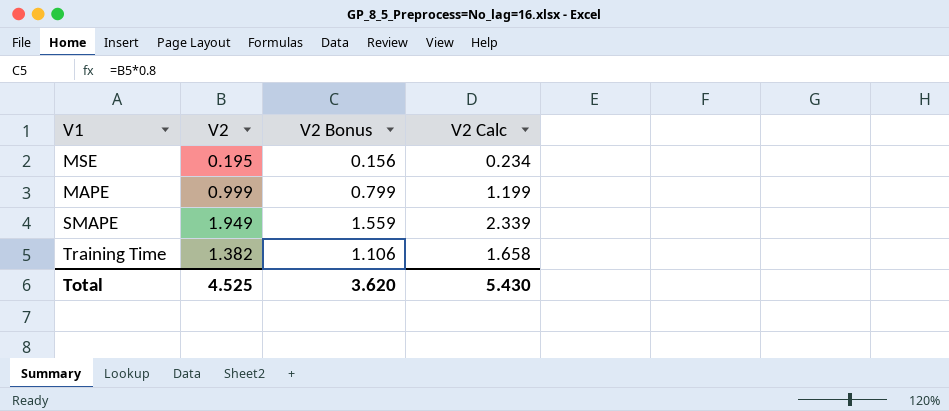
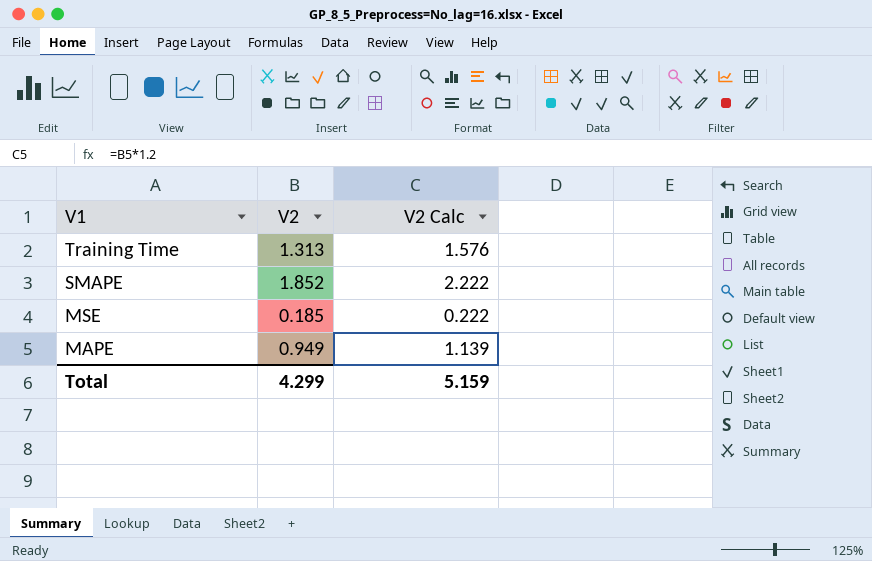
row order: none -> V1 descending
column V2 Bonus | formula: [V2] * 0.8 -> none
Training Time | V2: 1.382 -> 1.313
Training Time | V2 Calc: 1.658 -> 1.576
SMAPE | V2: 1.949 -> 1.852
SMAPE | V2 Calc: 2.339 -> 2.222
MSE | V2: 0.195 -> 0.185
MSE | V2 Calc: 0.234 -> 0.222
MAPE | V2: 0.999 -> 0.949
MAPE | V2 Calc: 1.199 -> 1.139
Total | V2: 4.525 -> 4.299
Total | V2 Calc: 5.430 -> 5.159

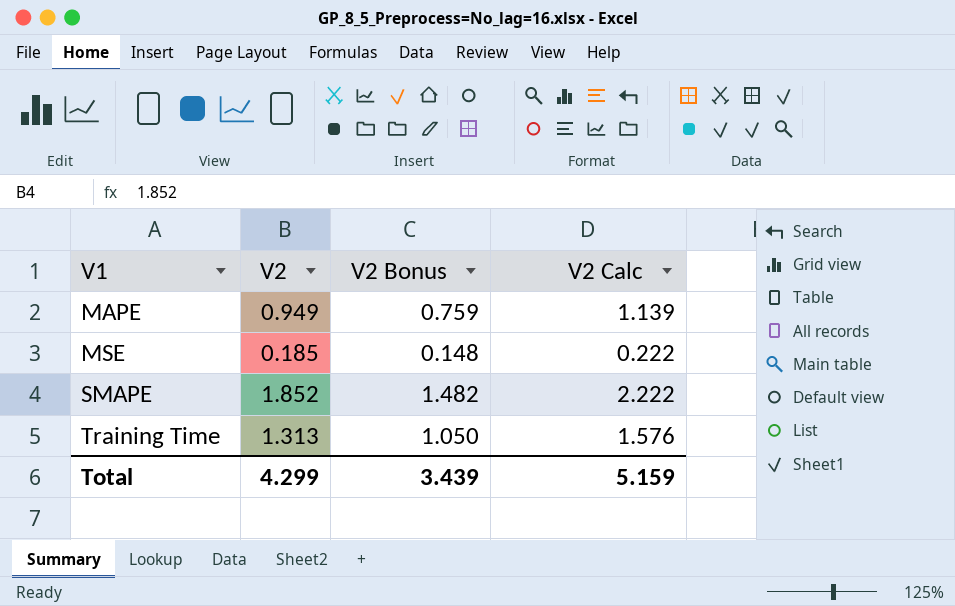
row order: V1 descending -> V1 ascending
column V2 Bonus | formula: none -> [V2] * 0.8

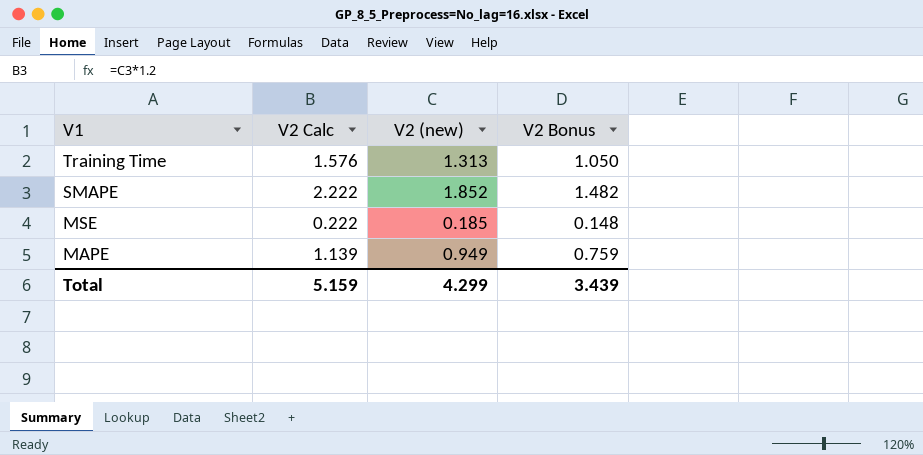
row order: V1 ascending -> V1 descending
column V2 Calc | position: 4 -> 2
column name: V2 -> V2 (new)

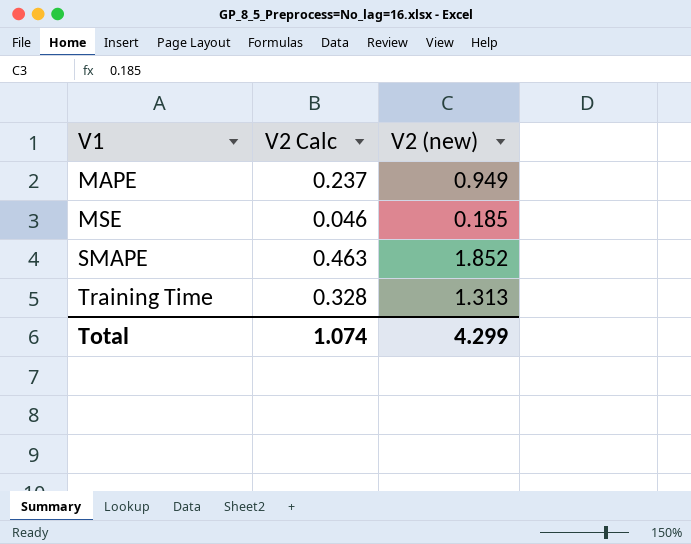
row order: V1 descending -> V1 ascending
column V2 Bonus | formula: [V2 (new)] * 0.8 -> none
column V2 Calc | formula: [V2 (new)] * 1.2 -> [V2 (new)] * 0.25
Total | V2 Calc: 5.159 -> 1.074

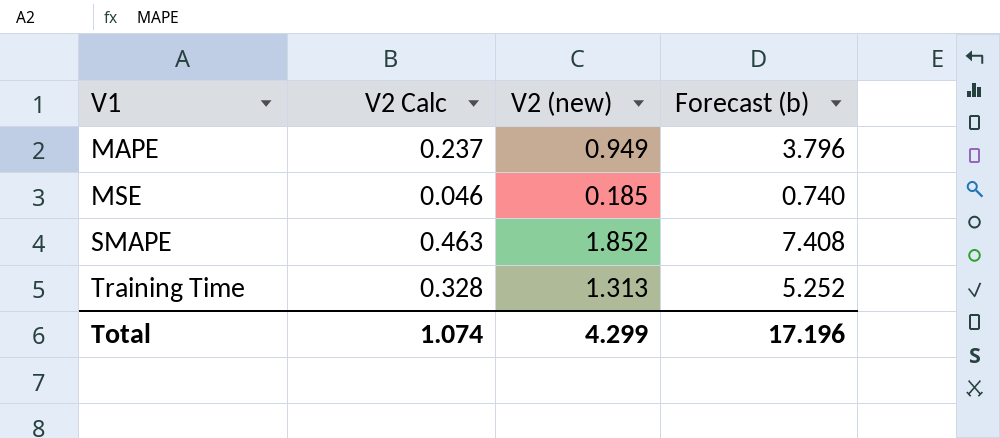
column Forecast (b) | formula: none -> [V2 (new)] * 4

